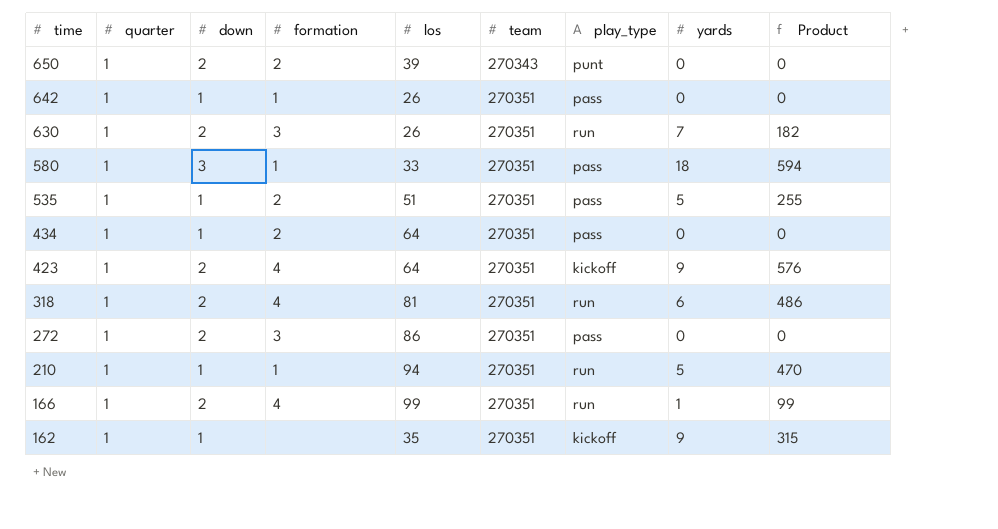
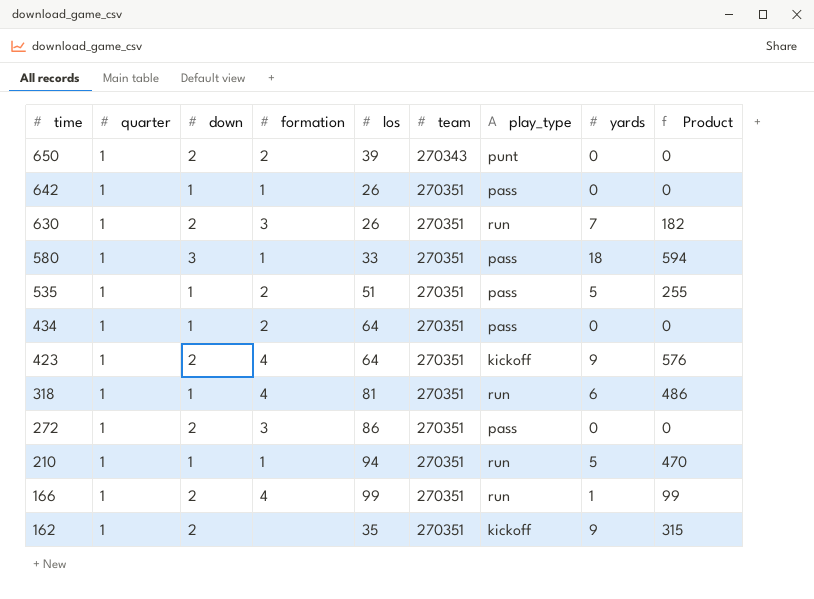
318 | down: 2 -> 1
162 | down: 1 -> 2

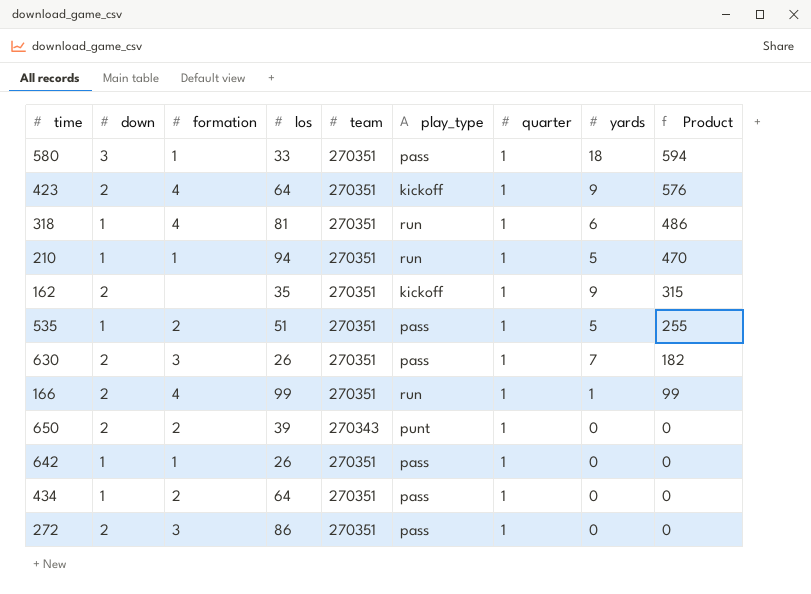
row order: time descending -> Product descending
column quarter | position: 2 -> 7
630 | play_type: run -> pass

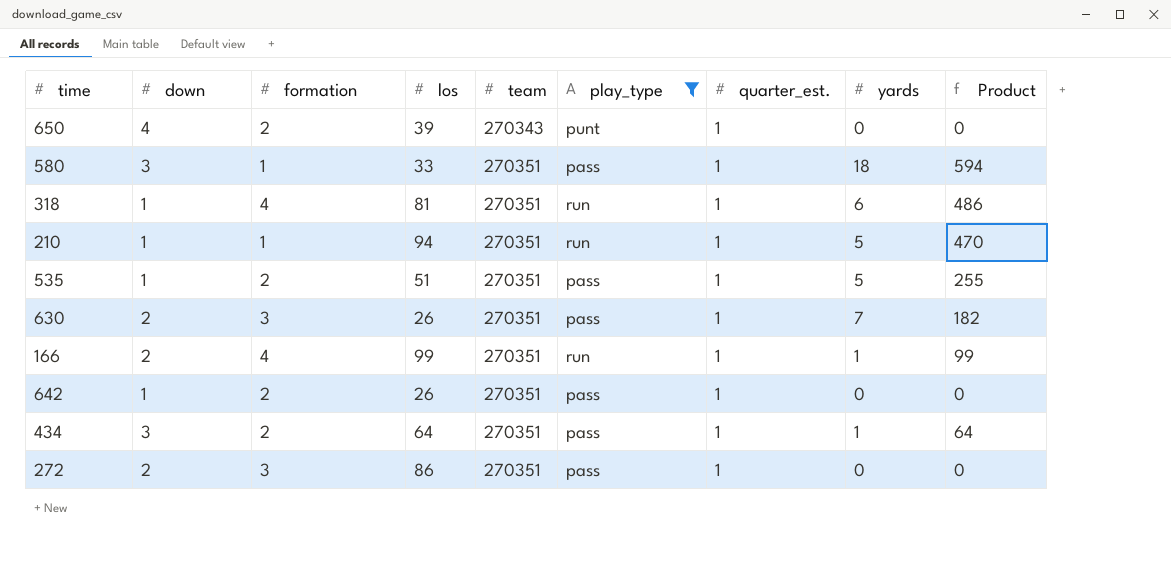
filter: none -> play_type != kickoff
row order: Product descending -> team ascending
column name: quarter -> quarter_est.
650 | down: 2 -> 4
642 | formation: 1 -> 2
434 | down: 1 -> 3
434 | yards: 0 -> 1
434 | Product: 0 -> 64

